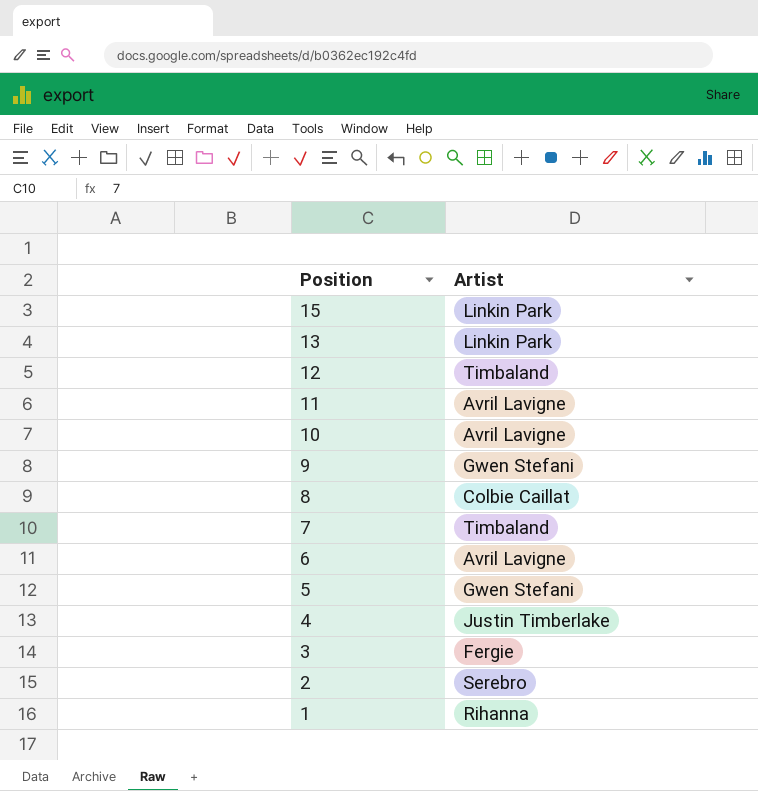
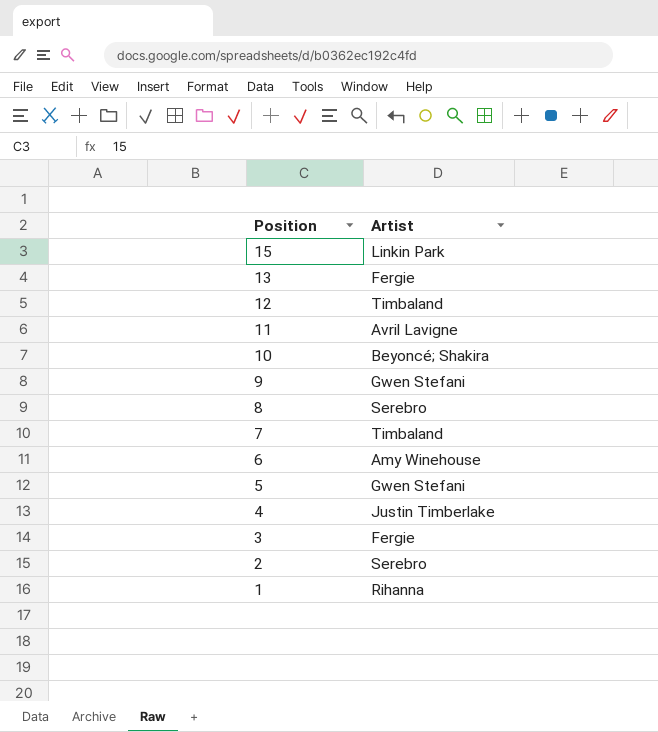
13 | Artist: Linkin Park -> Fergie
10 | Artist: Avril Lavigne -> Beyoncé; Shakira
8 | Artist: Colbie Caillat -> Serebro
6 | Artist: Avril Lavigne -> Amy Winehouse

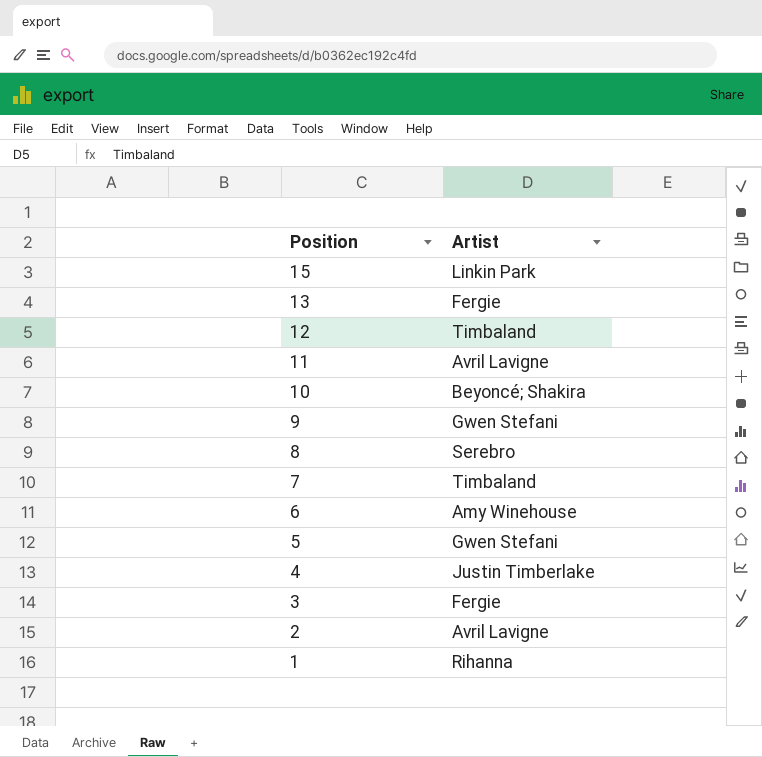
2 | Artist: Serebro -> Avril Lavigne

